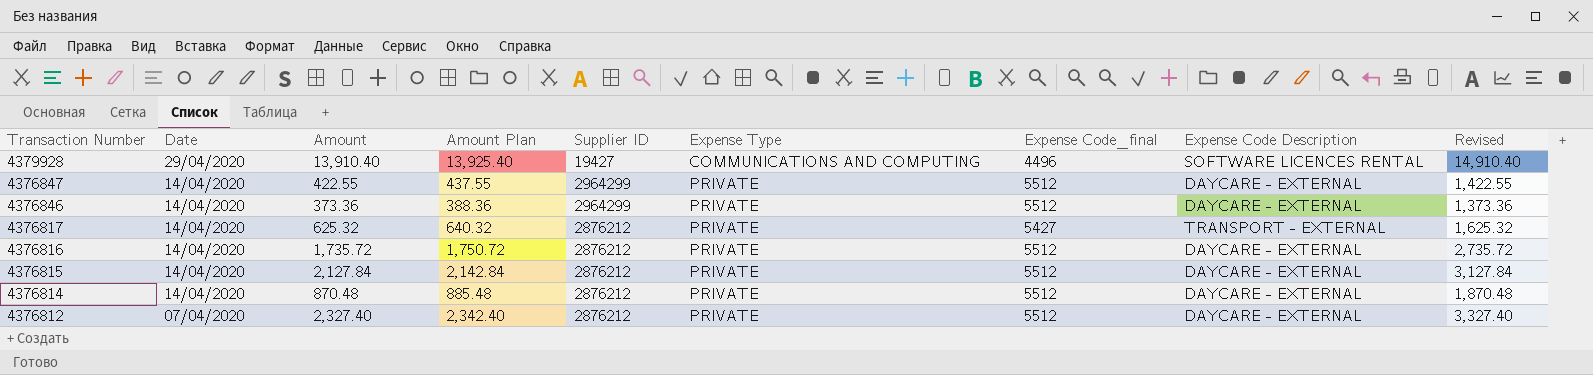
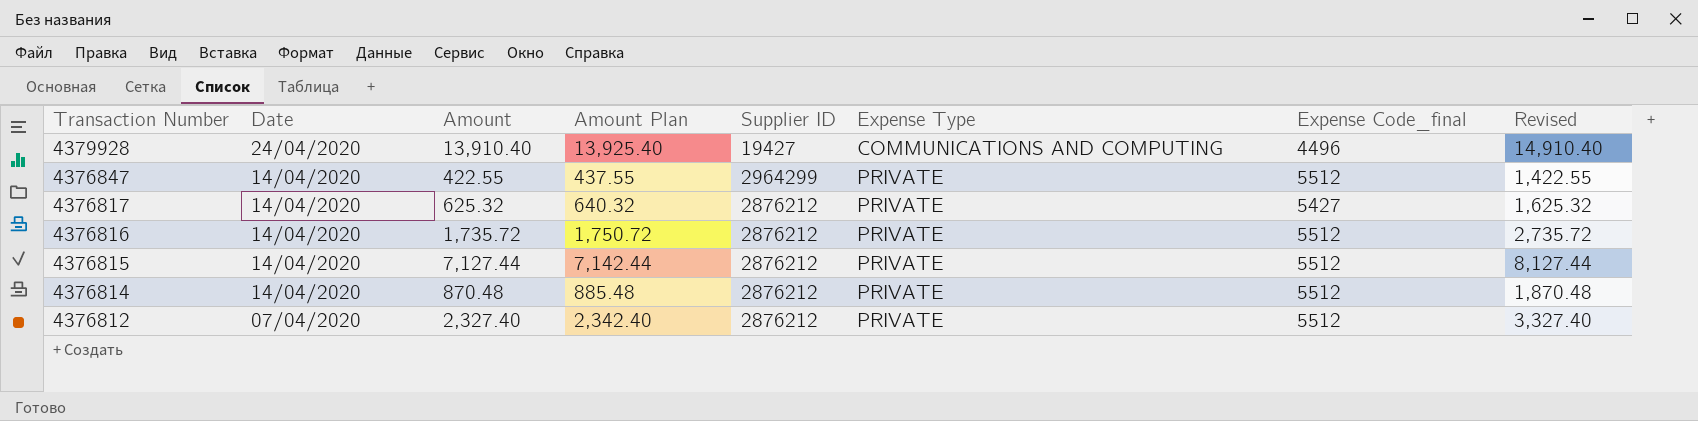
column Expense Code Description | position: 8 -> none
row 4376846: 14/04/2020 | 373.36 | 388.36 | 2964299 | PRIVATE | 5512 | DAYCARE - EXTERNAL | 1,373.36 -> none
4379928 | Date: 29/04/2020 -> 24/04/2020
4376815 | Amount: 2,127.84 -> 7,127.44
4376815 | Amount Plan: 2,142.84 -> 7,142.44
4376815 | Revised: 3,127.84 -> 8,127.44

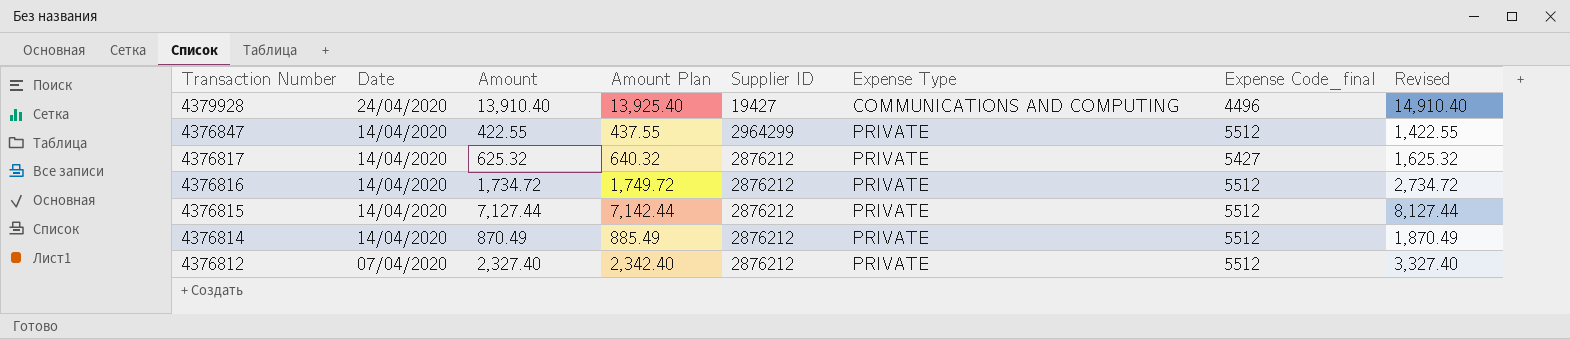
4376816 | Amount: 1,735.72 -> 1,734.72
4376816 | Amount Plan: 1,750.72 -> 1,749.72
4376816 | Revised: 2,735.72 -> 2,734.72
4376814 | Amount: 870.48 -> 870.49
4376814 | Amount Plan: 885.48 -> 885.49
4376814 | Revised: 1,870.48 -> 1,870.49

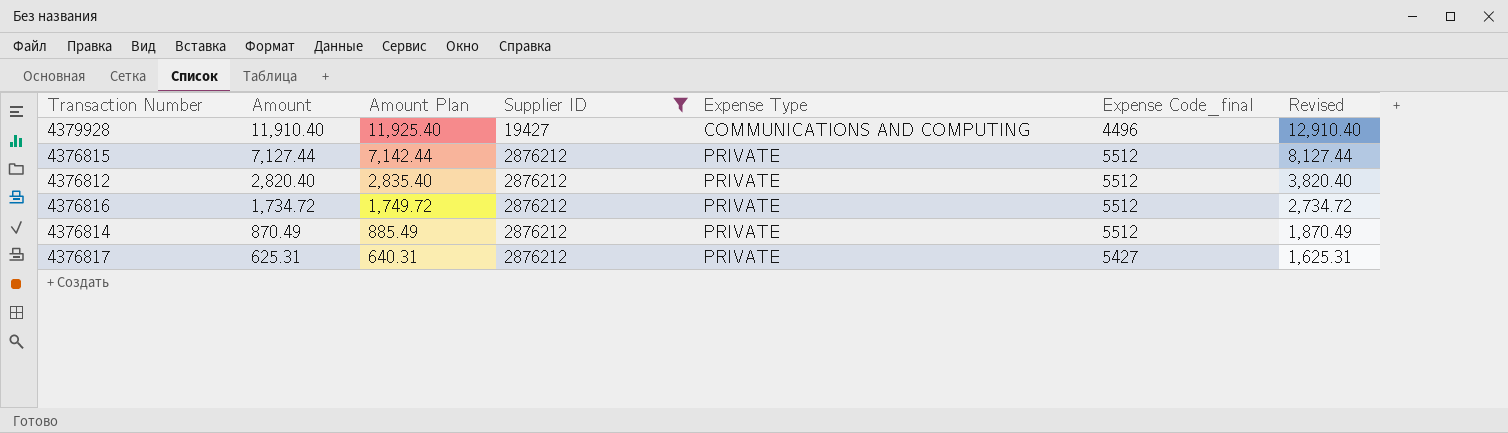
filter: none -> Supplier ID != 2964299
row order: Transaction Number descending -> Amount descending
column Date | position: 2 -> none
4379928 | Amount: 13,910.40 -> 11,910.40
4379928 | Amount Plan: 13,925.40 -> 11,925.40
4379928 | Revised: 14,910.40 -> 12,910.40
4376812 | Amount: 2,327.40 -> 2,820.40
4376812 | Amount Plan: 2,342.40 -> 2,835.40
4376812 | Revised: 3,327.40 -> 3,820.40
4376817 | Amount: 625.32 -> 625.31
4376817 | Amount Plan: 640.32 -> 640.31
4376817 | Revised: 1,625.32 -> 1,625.31

